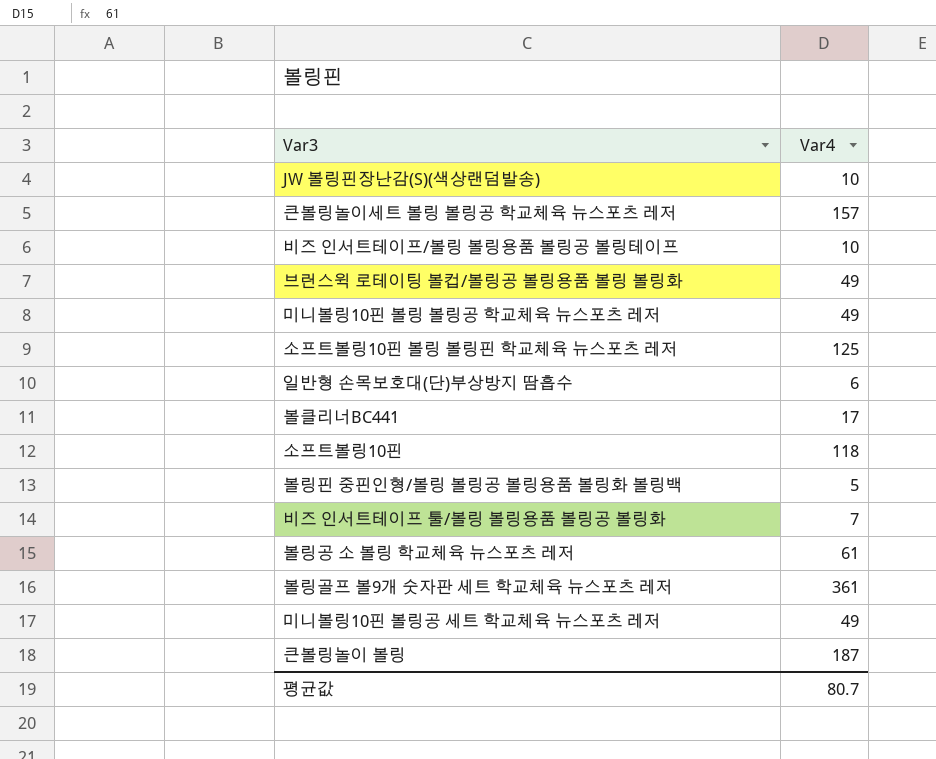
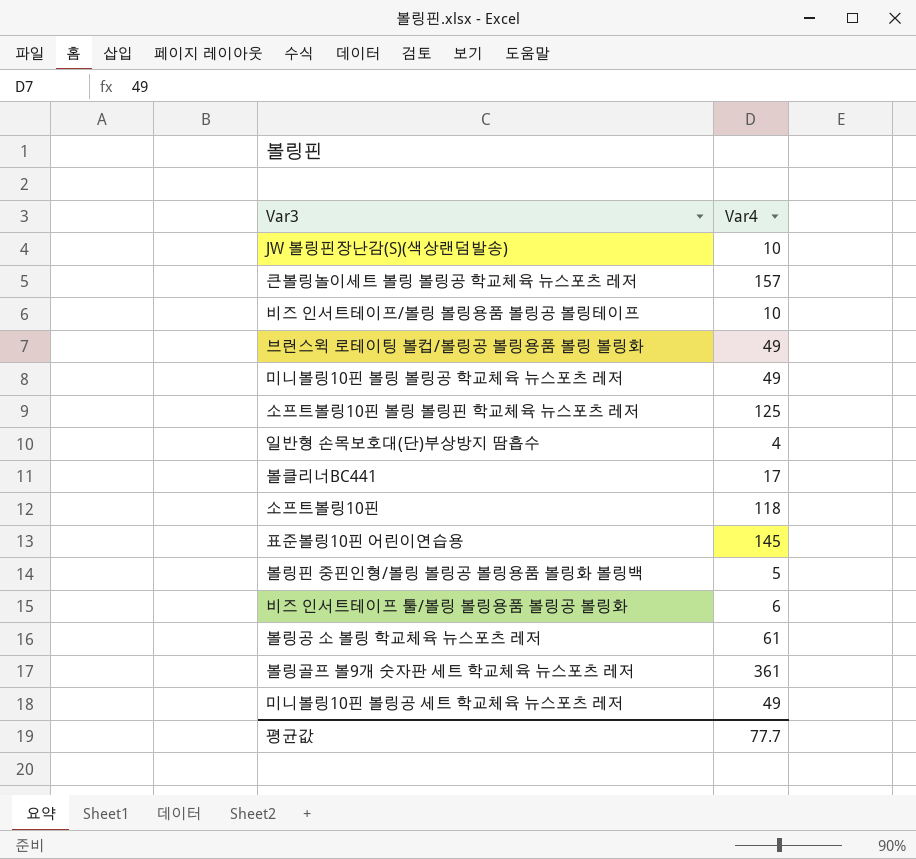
row 큰볼링놀이 볼링: 187 -> none
일반형 손목보호대(단)부상방지 땀흡수 | Var4: 6 -> 4
row 표준볼링10핀 어린이연습용: none -> 145
비즈 인서트테이프 툴/볼링 볼링용품 볼링공 볼링화 | Var4: 7 -> 6
평균값 | Var4: 80.7 -> 77.7

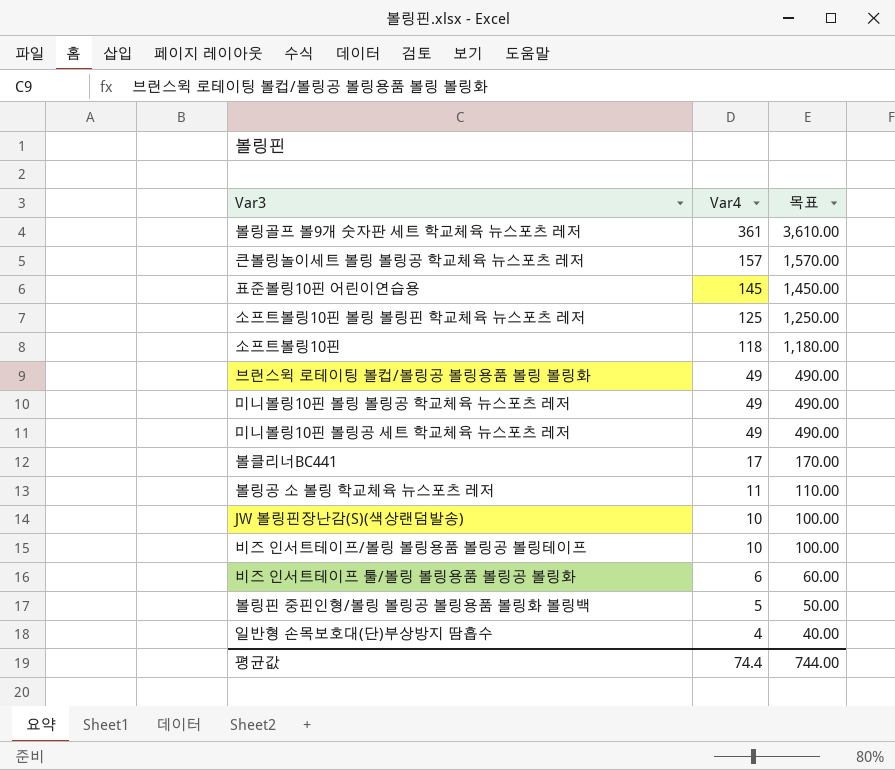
row order: none -> Var4 descending
column 목표 | formula: none -> [Var4] * 10
볼링공 소 볼링 학교체육 뉴스포츠 레저 | Var4: 61 -> 11
평균값 | Var4: 77.7 -> 74.4

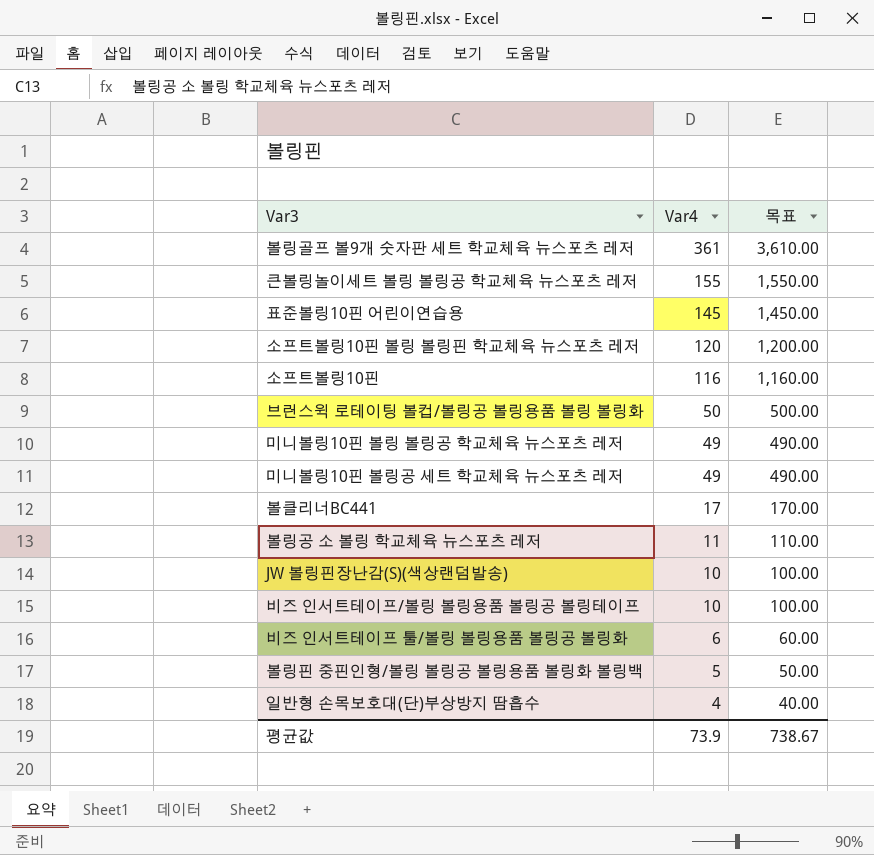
큰볼링놀이세트 볼링 볼링공 학교체육 뉴스포츠 레저 | Var4: 157 -> 155
큰볼링놀이세트 볼링 볼링공 학교체육 뉴스포츠 레저 | 목표: 1,570.00 -> 1,550.00
소프트볼링10핀 볼링 볼링핀 학교체육 뉴스포츠 레저 | Var4: 125 -> 120
소프트볼링10핀 볼링 볼링핀 학교체육 뉴스포츠 레저 | 목표: 1,250.00 -> 1,200.00
소프트볼링10핀 | Var4: 118 -> 116
소프트볼링10핀 | 목표: 1,180.00 -> 1,160.00
브런스윅 로테이팅 볼컵/볼링공 볼링용품 볼링 볼링화 | Var4: 49 -> 50
브런스윅 로테이팅 볼컵/볼링공 볼링용품 볼링 볼링화 | 목표: 490.00 -> 500.00
평균값 | Var4: 74.4 -> 73.9
평균값 | 목표: 744.00 -> 738.67

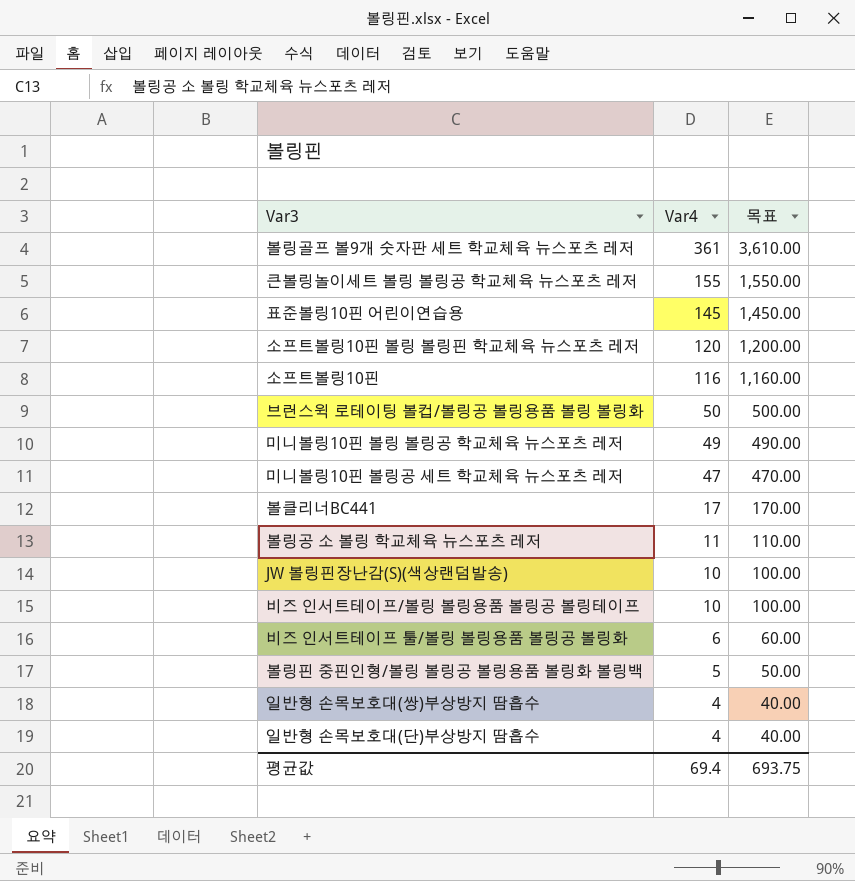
미니볼링10핀 볼링공 세트 학교체육 뉴스포츠 레저 | Var4: 49 -> 47
미니볼링10핀 볼링공 세트 학교체육 뉴스포츠 레저 | 목표: 490.00 -> 470.00
row 일반형 손목보호대(쌍)부상방지 땀흡수: none -> 4 | 40.00
평균값 | Var4: 73.9 -> 69.4
평균값 | 목표: 738.67 -> 693.75

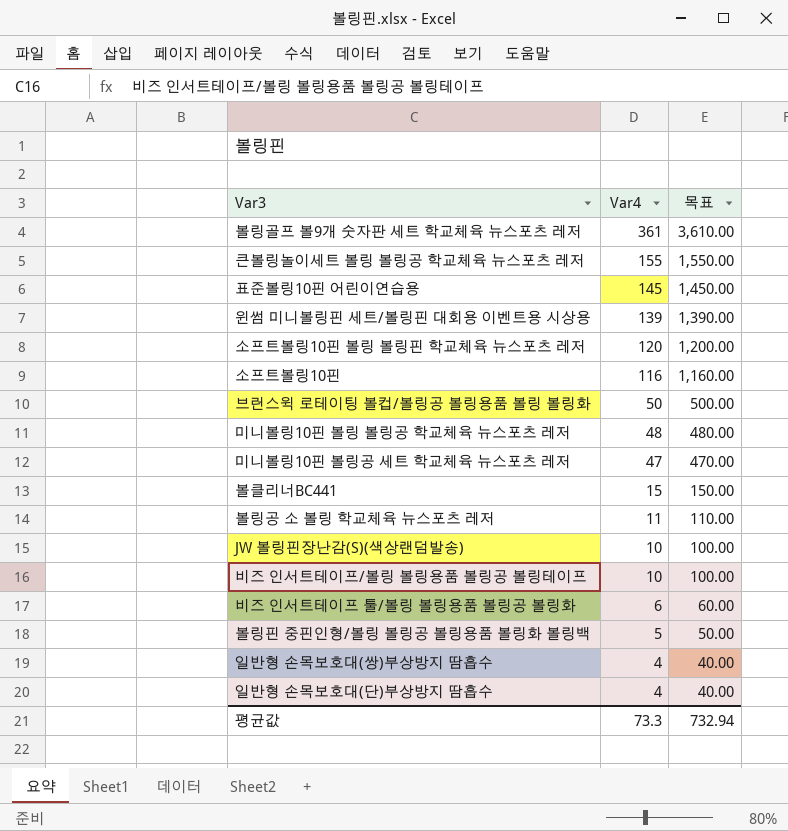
row 윈썸 미니볼링핀 세트/볼링핀 대회용 이벤트용 시상용: none -> 139 | 1,390.00
미니볼링10핀 볼링 볼링공 학교체육 뉴스포츠 레저 | Var4: 49 -> 48
미니볼링10핀 볼링 볼링공 학교체육 뉴스포츠 레저 | 목표: 490.00 -> 480.00
볼클리너BC441 | Var4: 17 -> 15
볼클리너BC441 | 목표: 170.00 -> 150.00
평균값 | Var4: 69.4 -> 73.3
평균값 | 목표: 693.75 -> 732.94

